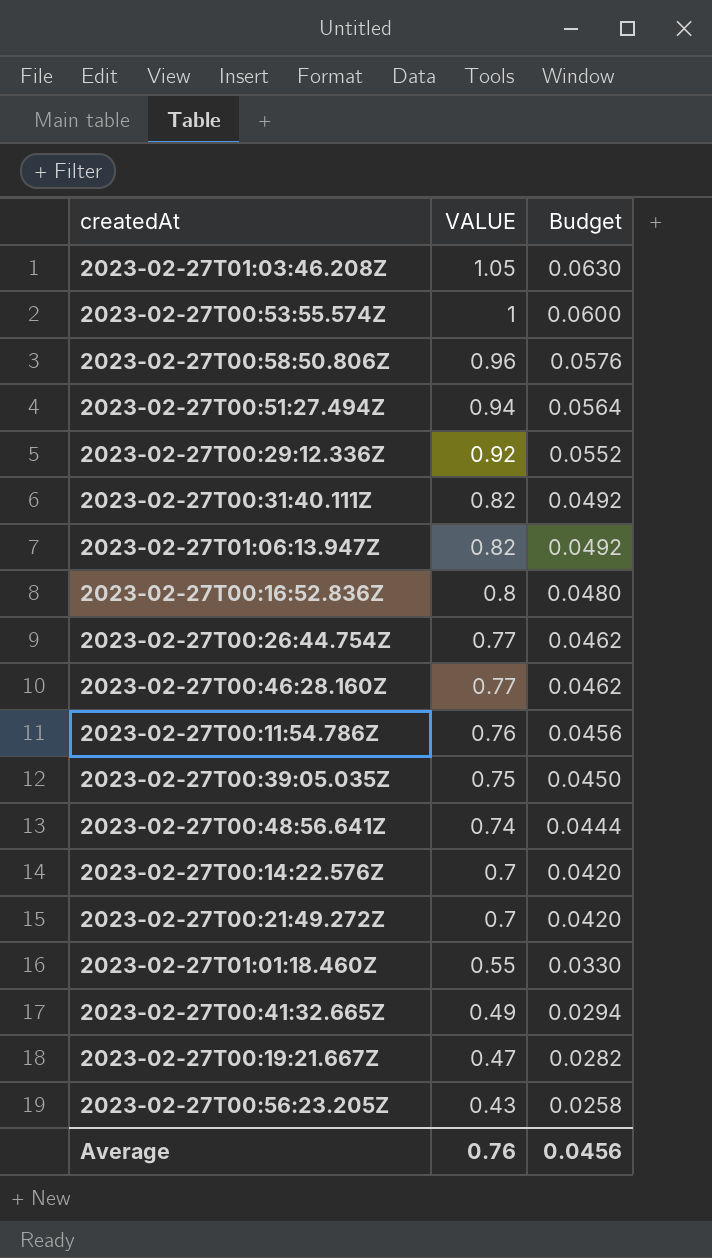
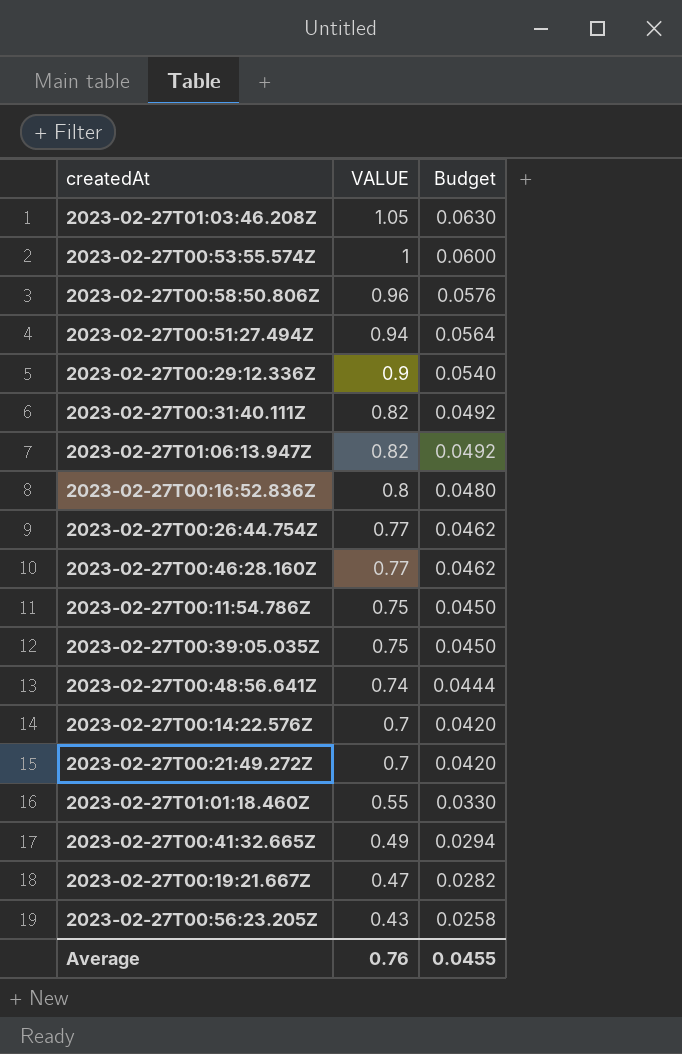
2023-02-27T00:29:12.336Z | VALUE: 0.92 -> 0.9
2023-02-27T00:29:12.336Z | Budget: 0.0552 -> 0.0540
2023-02-27T00:11:54.786Z | VALUE: 0.76 -> 0.75
2023-02-27T00:11:54.786Z | Budget: 0.0456 -> 0.0450
Average | Budget: 0.0456 -> 0.0455

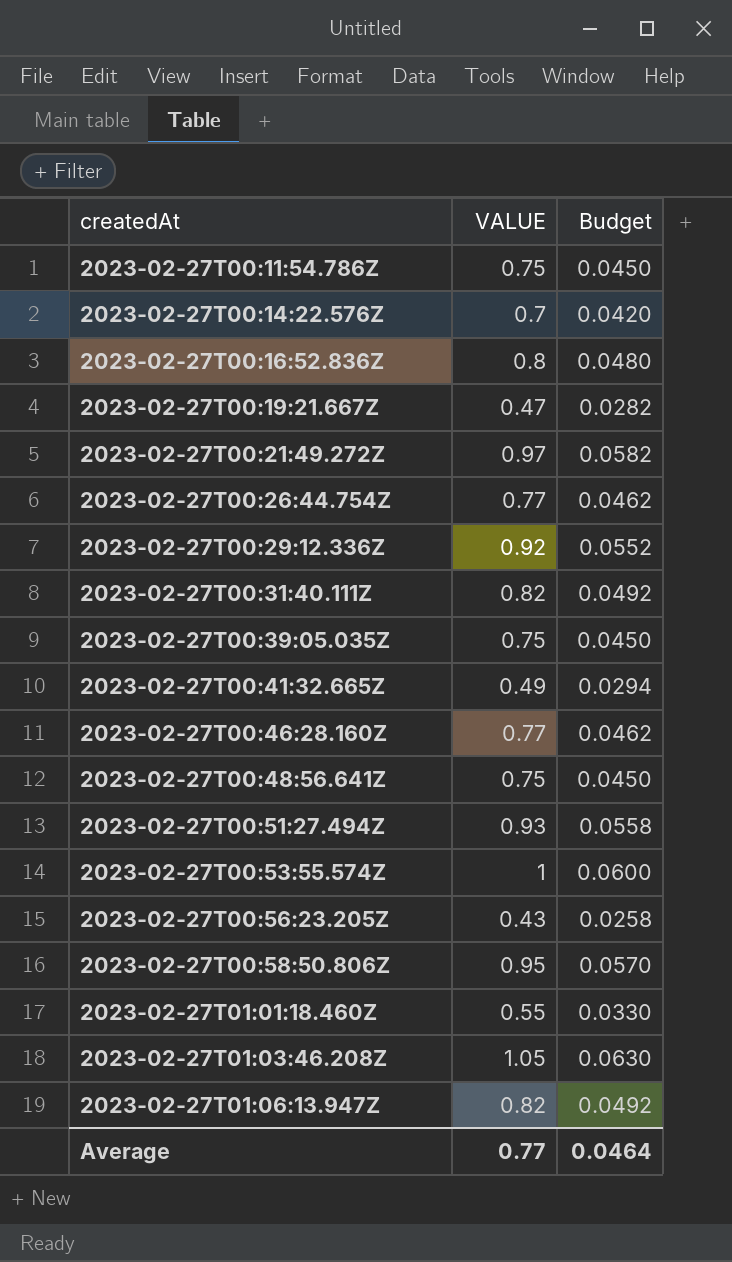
row order: VALUE descending -> createdAt ascending
2023-02-27T00:21:49.272Z | VALUE: 0.7 -> 0.97
2023-02-27T00:21:49.272Z | Budget: 0.0420 -> 0.0582
2023-02-27T00:29:12.336Z | VALUE: 0.9 -> 0.92
2023-02-27T00:29:12.336Z | Budget: 0.0540 -> 0.0552
2023-02-27T00:48:56.641Z | VALUE: 0.74 -> 0.75
2023-02-27T00:48:56.641Z | Budget: 0.0444 -> 0.0450
2023-02-27T00:51:27.494Z | VALUE: 0.94 -> 0.93
2023-02-27T00:51:27.494Z | Budget: 0.0564 -> 0.0558
2023-02-27T00:58:50.806Z | VALUE: 0.96 -> 0.95
2023-02-27T00:58:50.806Z | Budget: 0.0576 -> 0.0570
Average | VALUE: 0.76 -> 0.77
Average | Budget: 0.0455 -> 0.0464

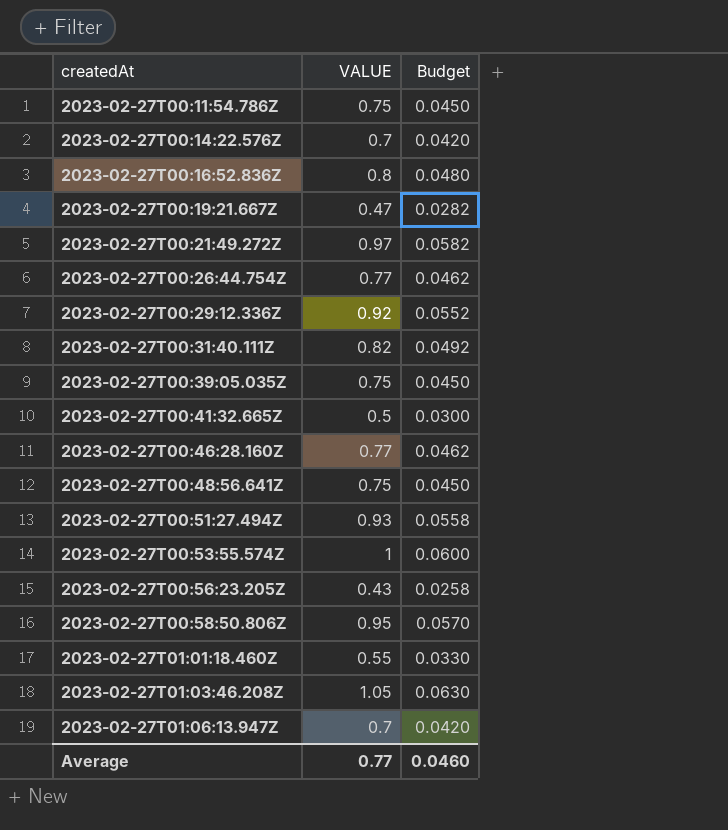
2023-02-27T00:41:32.665Z | VALUE: 0.49 -> 0.5
2023-02-27T00:41:32.665Z | Budget: 0.0294 -> 0.0300
2023-02-27T01:06:13.947Z | VALUE: 0.82 -> 0.7
2023-02-27T01:06:13.947Z | Budget: 0.0492 -> 0.0420
Average | Budget: 0.0464 -> 0.0460

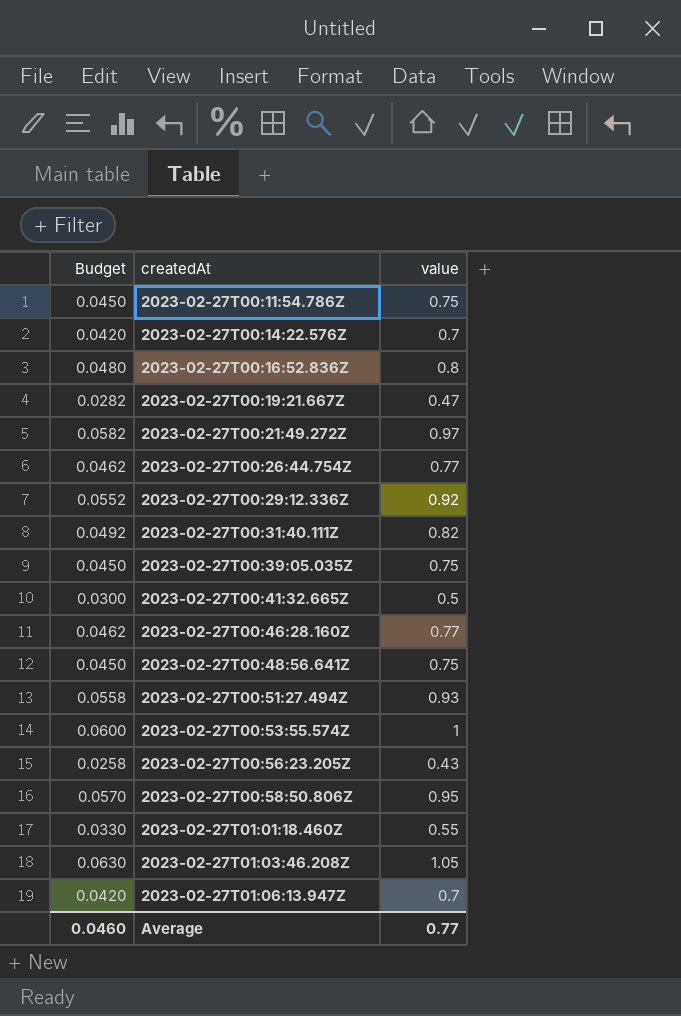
column Budget | position: 3 -> 1
column name: VALUE -> value

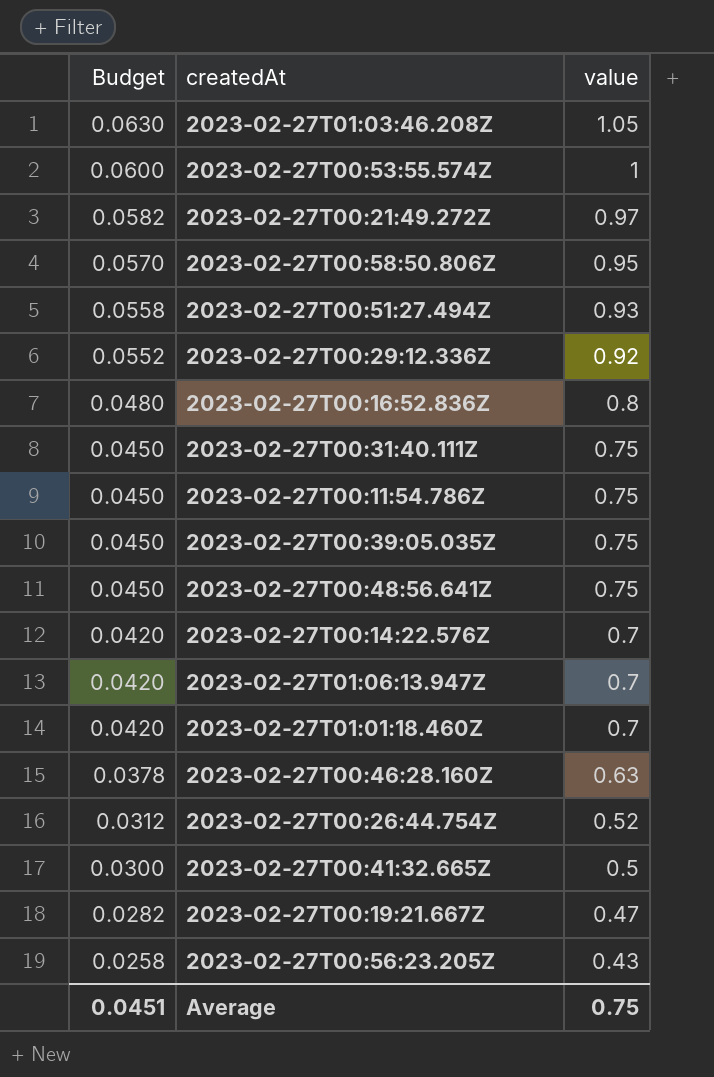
row order: createdAt ascending -> Budget descending
2023-02-27T00:31:40.111Z | Budget: 0.0492 -> 0.0450
2023-02-27T00:31:40.111Z | value: 0.82 -> 0.75
2023-02-27T01:01:18.460Z | Budget: 0.0330 -> 0.0420
2023-02-27T01:01:18.460Z | value: 0.55 -> 0.7
2023-02-27T00:46:28.160Z | Budget: 0.0462 -> 0.0378
2023-02-27T00:46:28.160Z | value: 0.77 -> 0.63
2023-02-27T00:26:44.754Z | Budget: 0.0462 -> 0.0312
2023-02-27T00:26:44.754Z | value: 0.77 -> 0.52
Average | Budget: 0.0460 -> 0.0451
Average | value: 0.77 -> 0.75

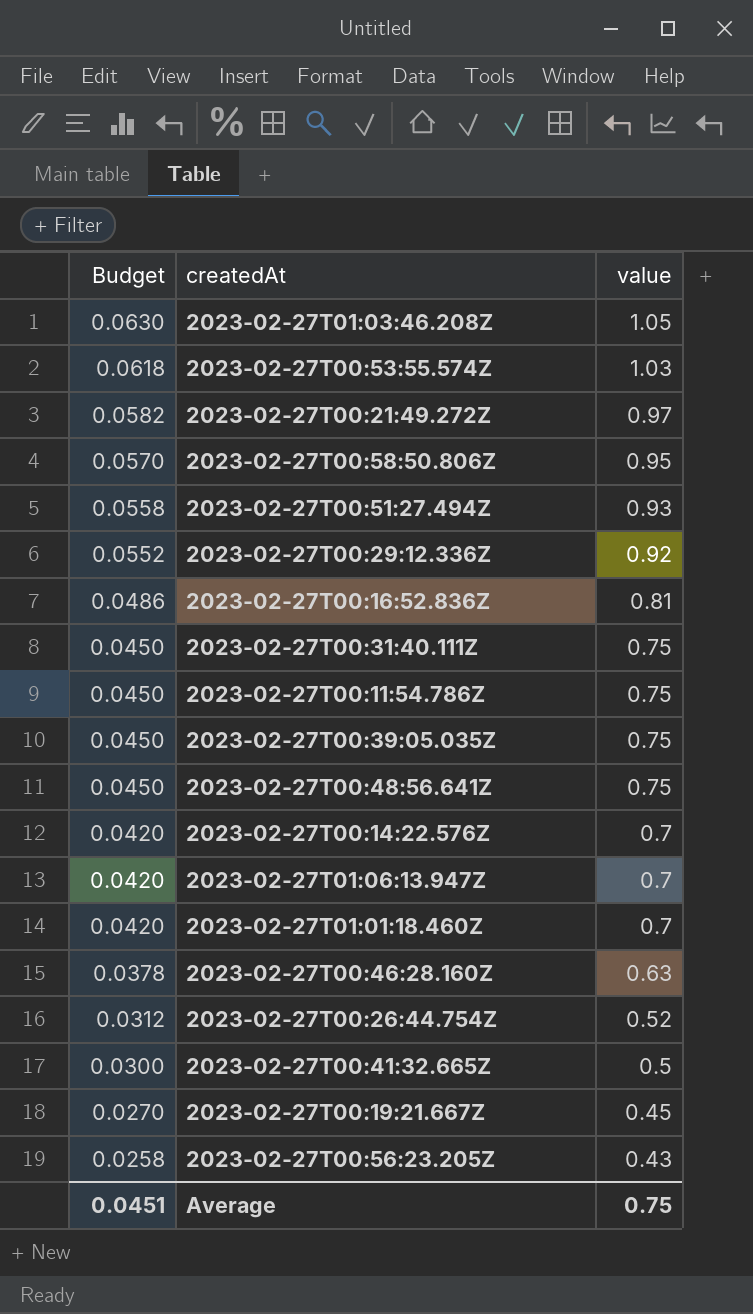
2023-02-27T00:53:55.574Z | Budget: 0.0600 -> 0.0618
2023-02-27T00:53:55.574Z | value: 1 -> 1.03
2023-02-27T00:16:52.836Z | Budget: 0.0480 -> 0.0486
2023-02-27T00:16:52.836Z | value: 0.8 -> 0.81
2023-02-27T00:19:21.667Z | Budget: 0.0282 -> 0.0270
2023-02-27T00:19:21.667Z | value: 0.47 -> 0.45

